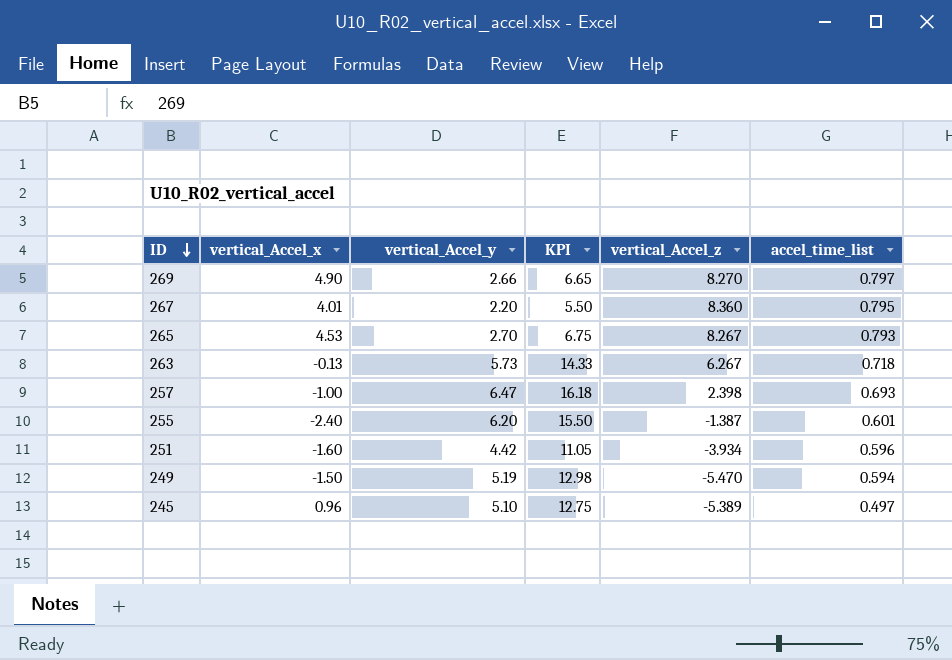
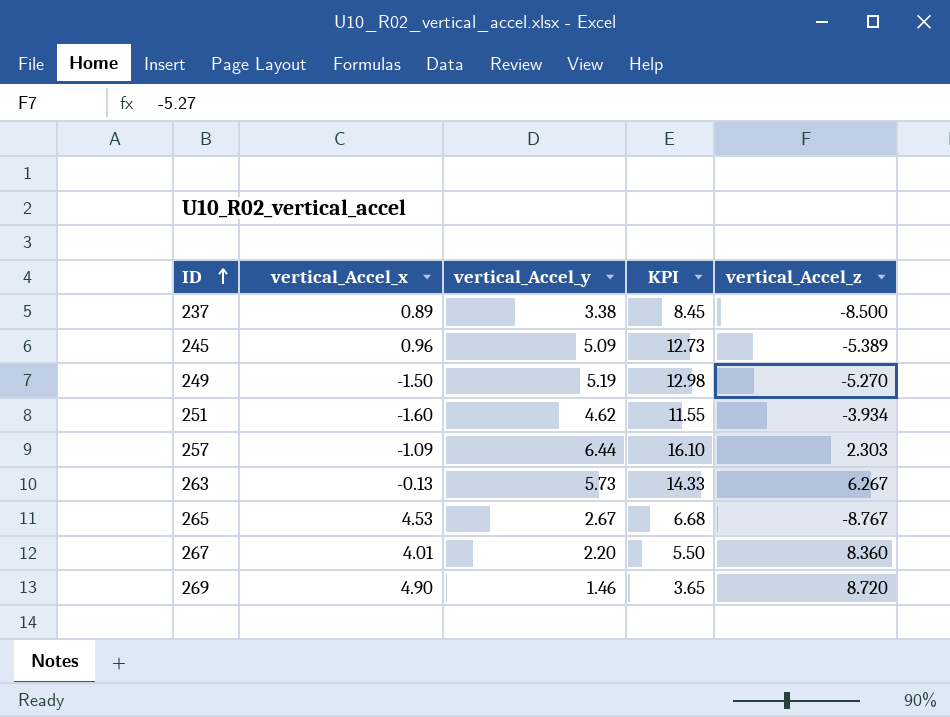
row order: ID descending -> ID ascending
column accel_time_list | position: 6 -> none
row 255: -2.40 | 6.20 | 15.50 | -1.387 | 0.601 -> none
row 237: none -> 0.89 | 3.38 | 8.45 | -8.500
245 | vertical_Accel_y: 5.10 -> 5.09
245 | KPI: 12.75 -> 12.73
249 | vertical_Accel_z: -5.470 -> -5.270
251 | vertical_Accel_y: 4.42 -> 4.62
251 | KPI: 11.05 -> 11.55
257 | vertical_Accel_x: -1.00 -> -1.09
257 | vertical_Accel_y: 6.47 -> 6.44
257 | KPI: 16.18 -> 16.10
257 | vertical_Accel_z: 2.398 -> 2.303
265 | vertical_Accel_y: 2.70 -> 2.67
265 | KPI: 6.75 -> 6.68
265 | vertical_Accel_z: 8.267 -> -8.767
269 | vertical_Accel_y: 2.66 -> 1.46
269 | KPI: 6.65 -> 3.65
269 | vertical_Accel_z: 8.270 -> 8.720

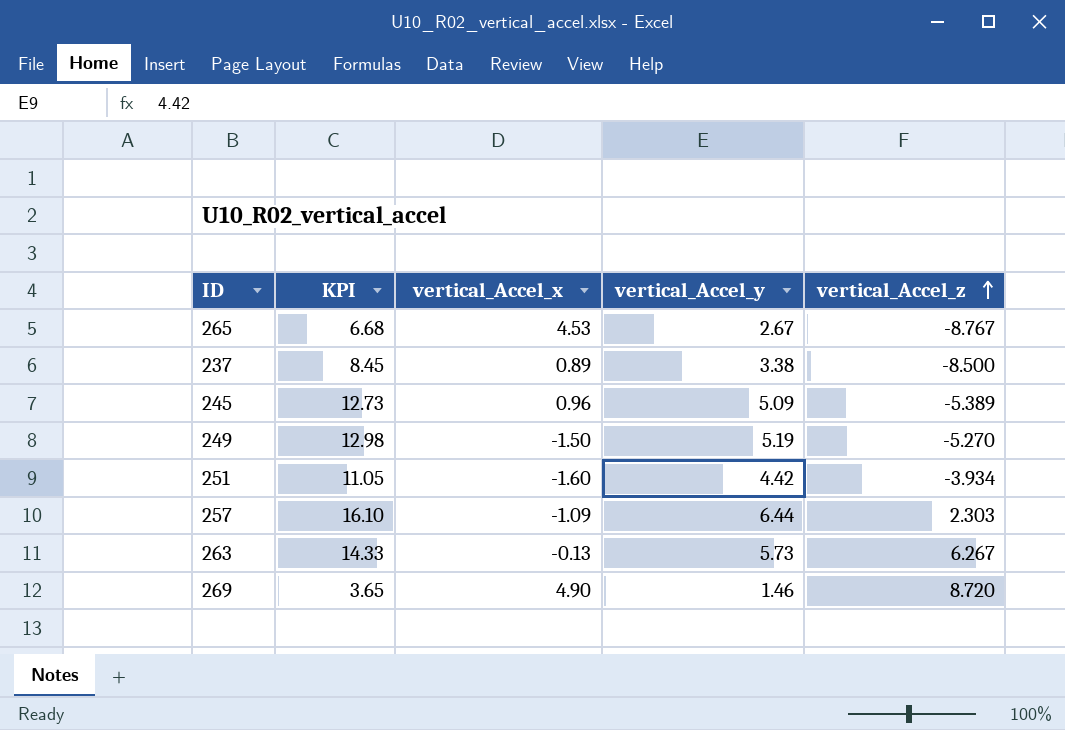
row order: ID ascending -> vertical_Accel_z ascending
column KPI | position: 4 -> 2
row 267: 4.01 | 2.20 | 5.50 | 8.360 -> none
251 | KPI: 11.55 -> 11.05
251 | vertical_Accel_y: 4.62 -> 4.42

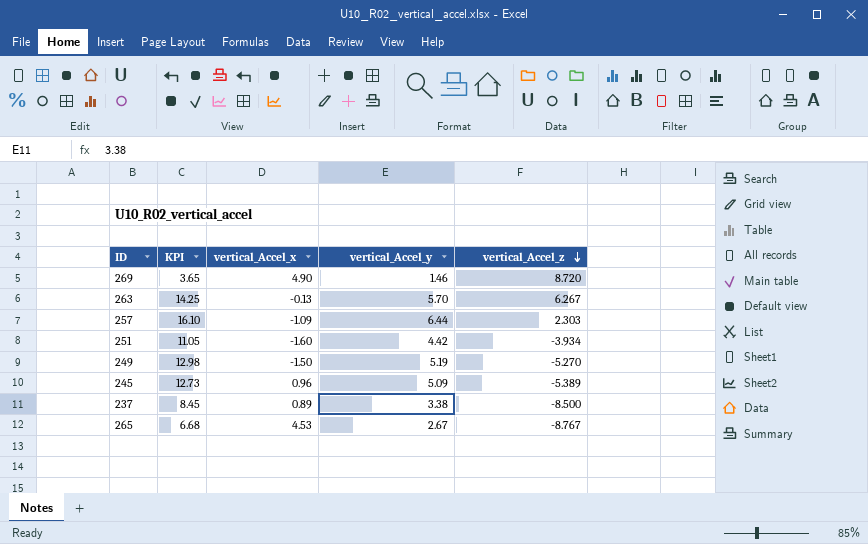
row order: vertical_Accel_z ascending -> vertical_Accel_z descending
263 | KPI: 14.33 -> 14.25
263 | vertical_Accel_y: 5.73 -> 5.70

